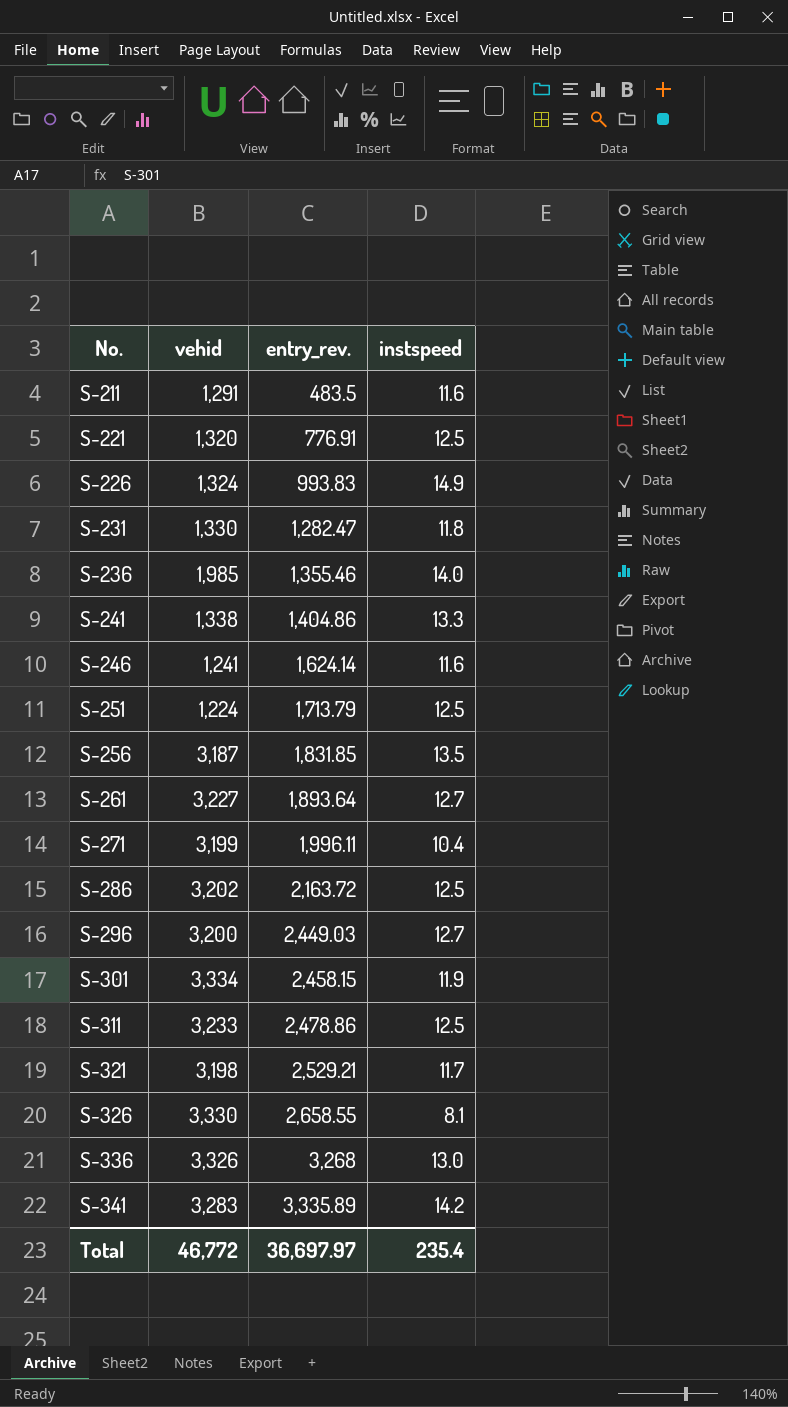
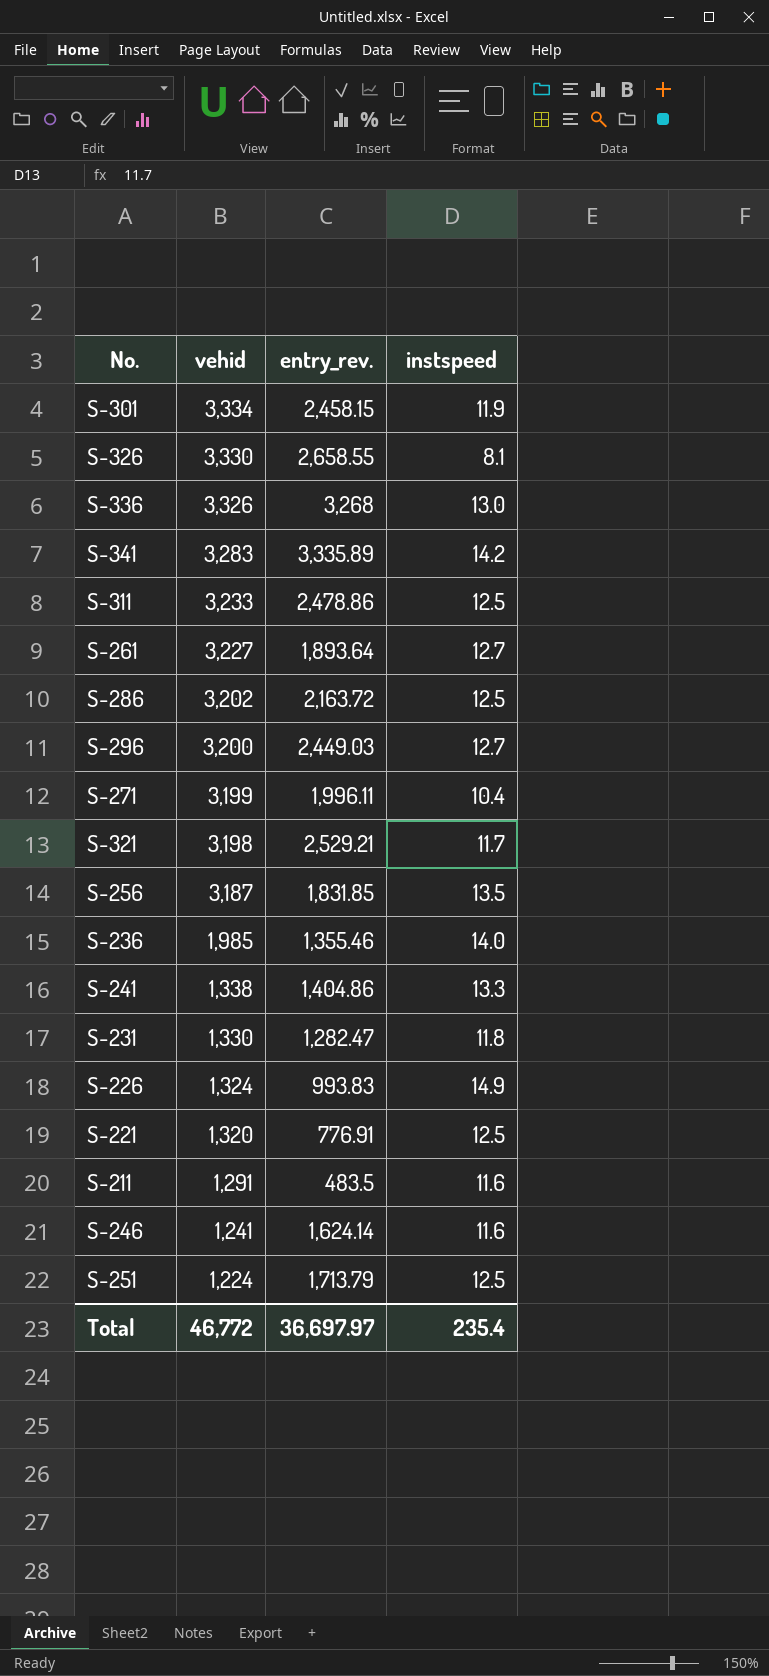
row order: No. ascending -> vehid descending

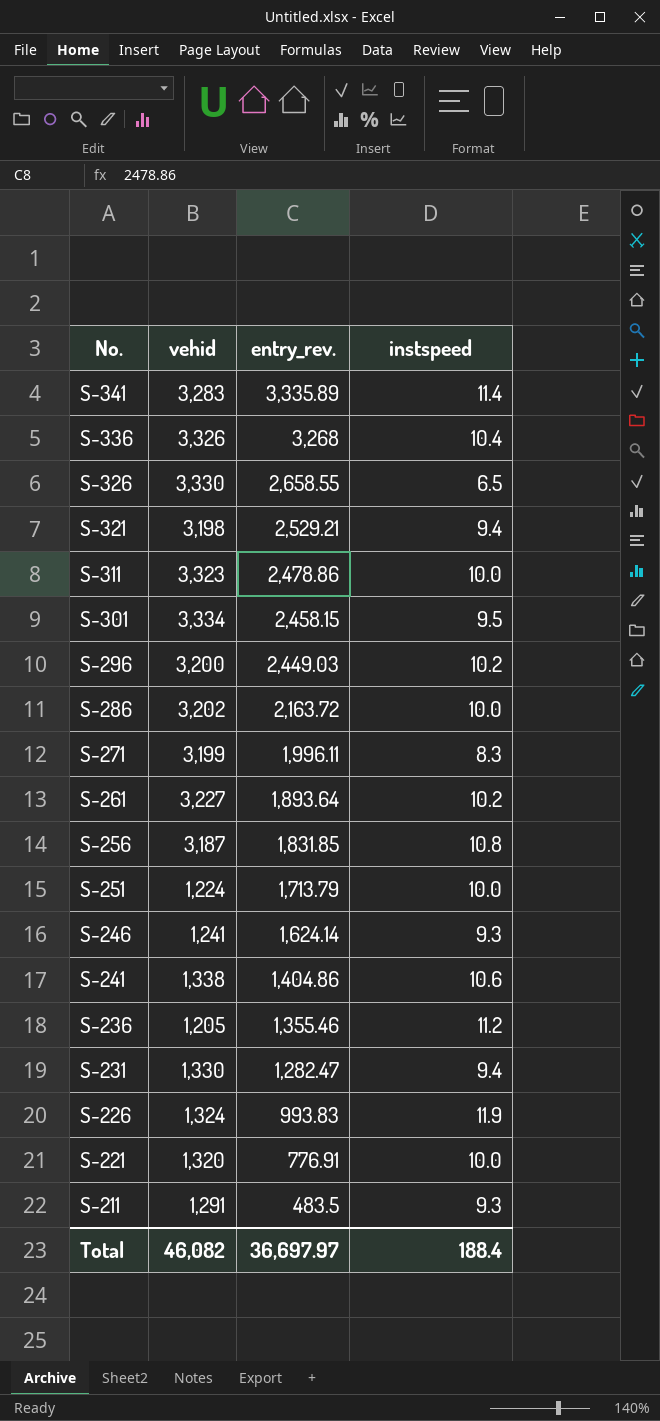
row order: vehid descending -> No. descending
S-341 | instspeed: 14.2 -> 11.4
S-336 | instspeed: 13.0 -> 10.4
S-326 | instspeed: 8.1 -> 6.5
S-321 | instspeed: 11.7 -> 9.4
S-311 | vehid: 3,233 -> 3,323
S-311 | instspeed: 12.5 -> 10.0
S-301 | instspeed: 11.9 -> 9.5
S-296 | instspeed: 12.7 -> 10.2
S-286 | instspeed: 12.5 -> 10.0
S-271 | instspeed: 10.4 -> 8.3
S-261 | instspeed: 12.7 -> 10.2
S-256 | instspeed: 13.5 -> 10.8
S-251 | instspeed: 12.5 -> 10.0
S-246 | instspeed: 11.6 -> 9.3
S-241 | instspeed: 13.3 -> 10.6
S-236 | vehid: 1,985 -> 1,205
S-236 | instspeed: 14.0 -> 11.2
S-231 | instspeed: 11.8 -> 9.4
S-226 | instspeed: 14.9 -> 11.9
S-221 | instspeed: 12.5 -> 10.0
S-211 | instspeed: 11.6 -> 9.3
Total | vehid: 46,772 -> 46,082
Total | instspeed: 235.4 -> 188.4

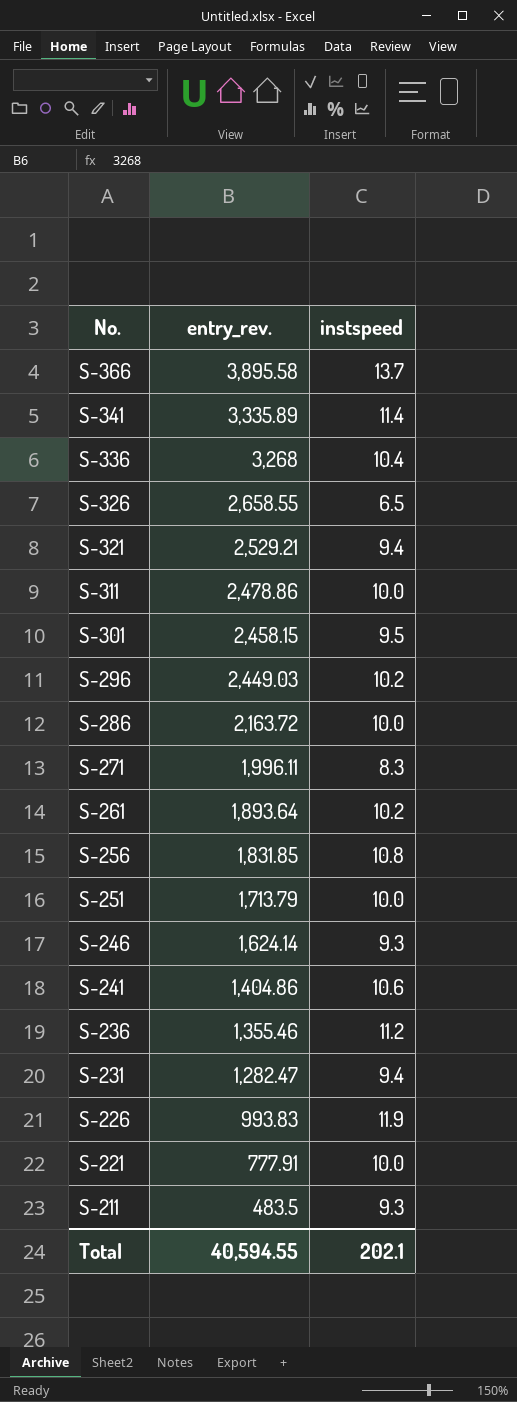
column vehid | position: 2 -> none
row S-366: none -> 3,895.58 | 13.7
S-221 | entry_rev.: 776.91 -> 777.91
Total | entry_rev.: 36,697.97 -> 40,594.55
Total | instspeed: 188.4 -> 202.1

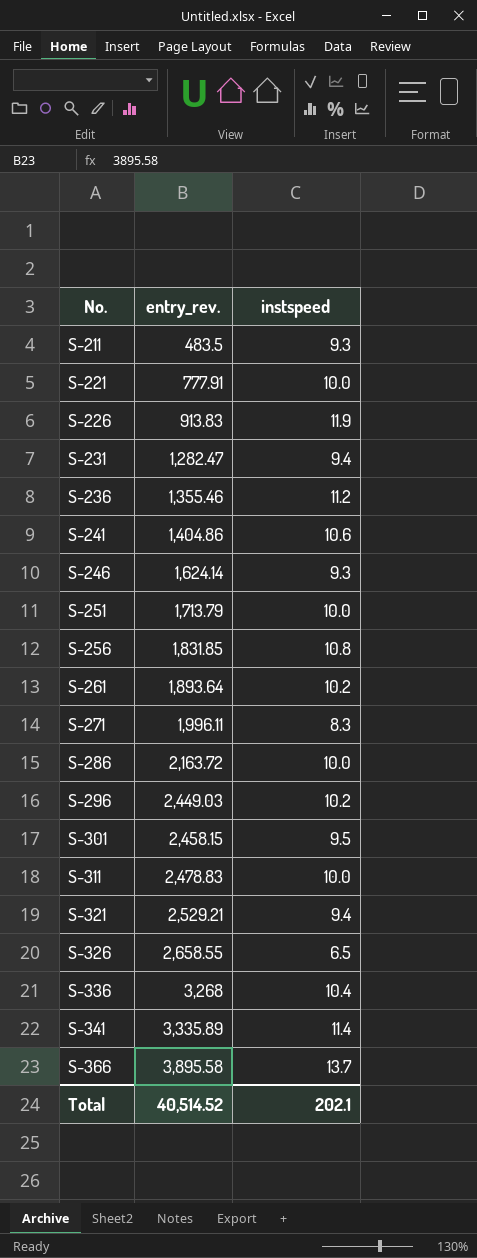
row order: No. descending -> No. ascending
S-226 | entry_rev.: 993.83 -> 913.83
S-311 | entry_rev.: 2,478.86 -> 2,478.83
Total | entry_rev.: 40,594.55 -> 40,514.52

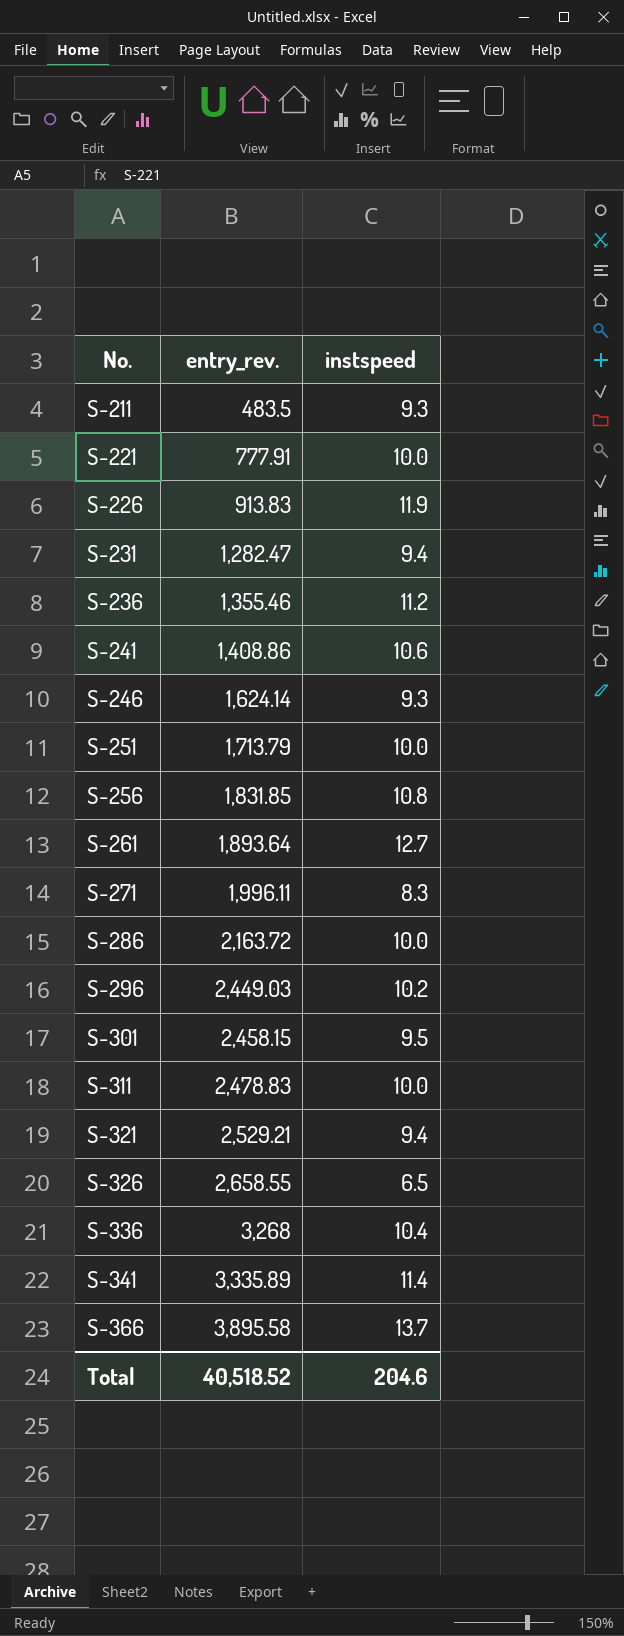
S-241 | entry_rev.: 1,404.86 -> 1,408.86
S-261 | instspeed: 10.2 -> 12.7
Total | entry_rev.: 40,514.52 -> 40,518.52
Total | instspeed: 202.1 -> 204.6

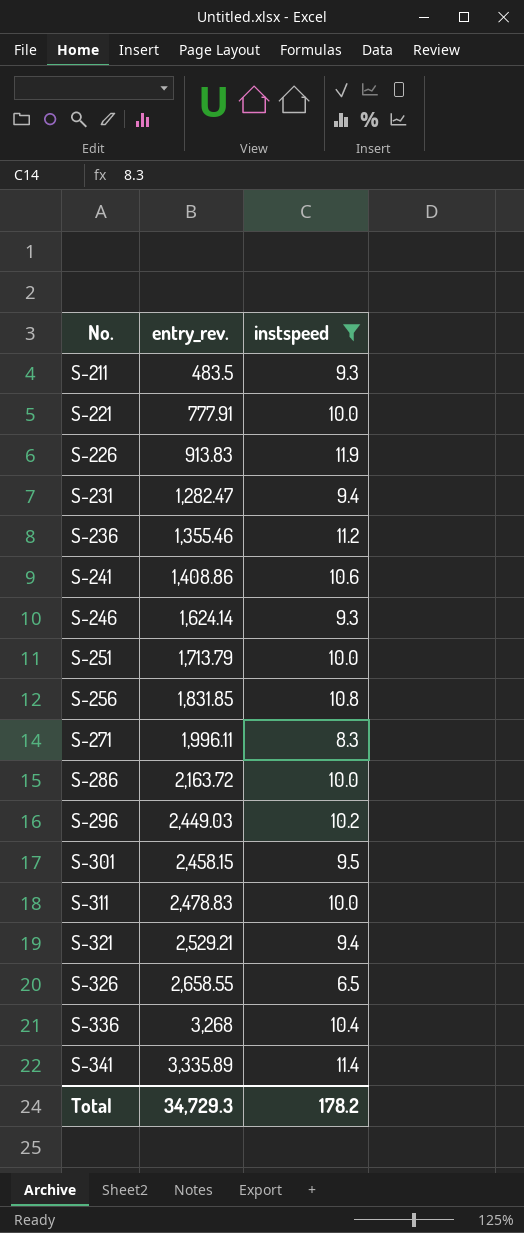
filter: none -> instspeed <= 11.9
Total | entry_rev.: 40,518.52 -> 34,729.3
Total | instspeed: 204.6 -> 178.2

